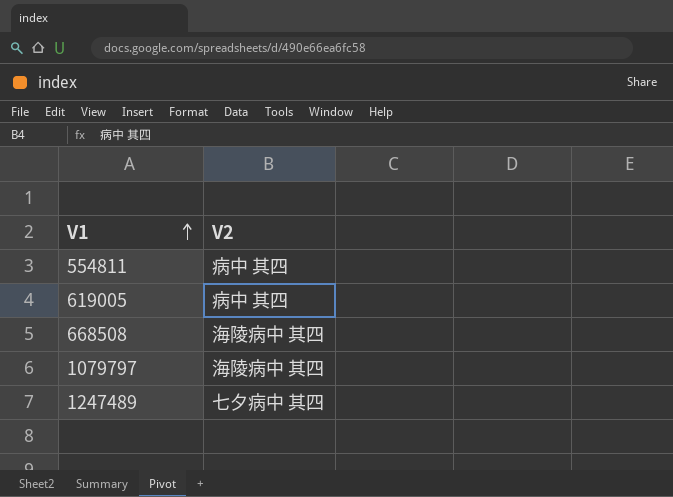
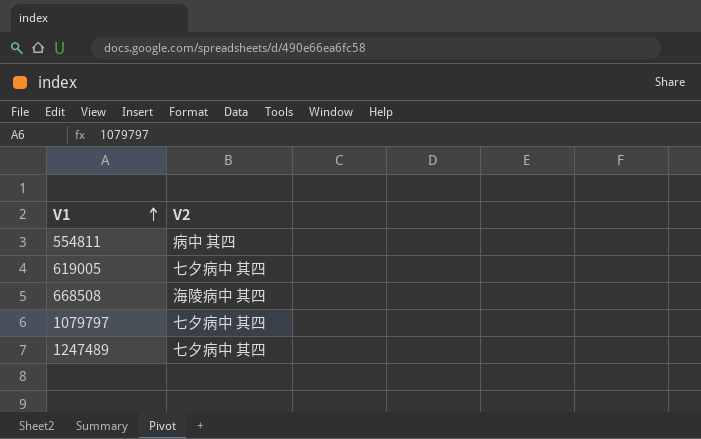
619005 | V2: 病中 其四 -> 七夕病中 其四
1079797 | V2: 海陵病中 其四 -> 七夕病中 其四

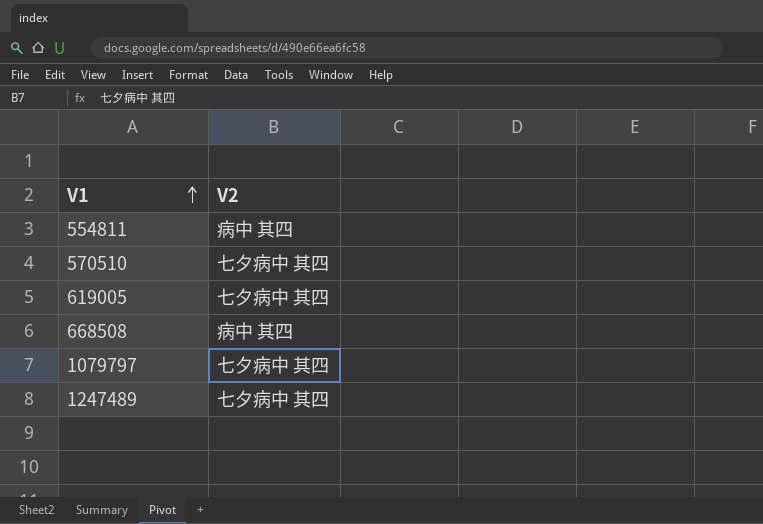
row 570510: none -> 七夕病中 其四
668508 | V2: 海陵病中 其四 -> 病中 其四

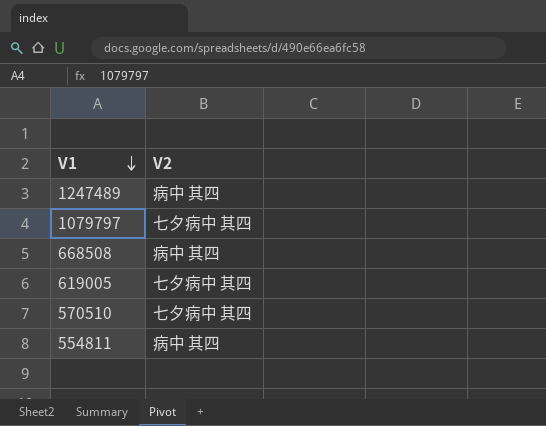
row order: V1 ascending -> V1 descending
1247489 | V2: 七夕病中 其四 -> 病中 其四

